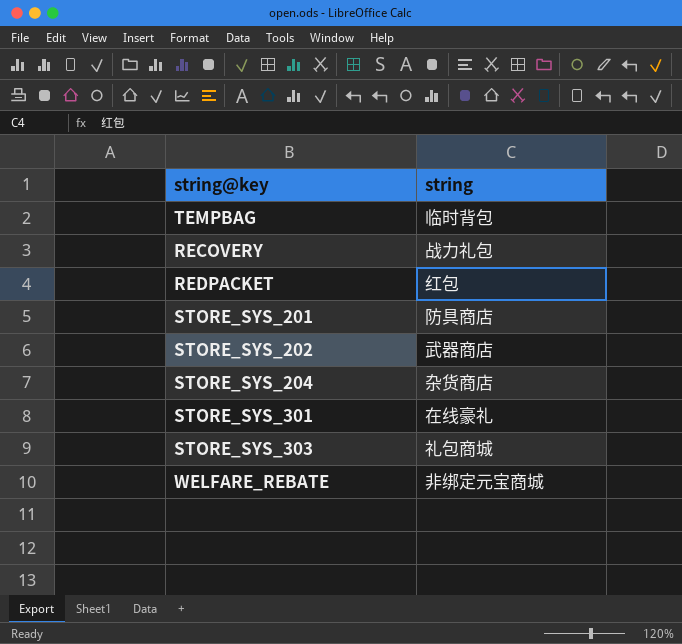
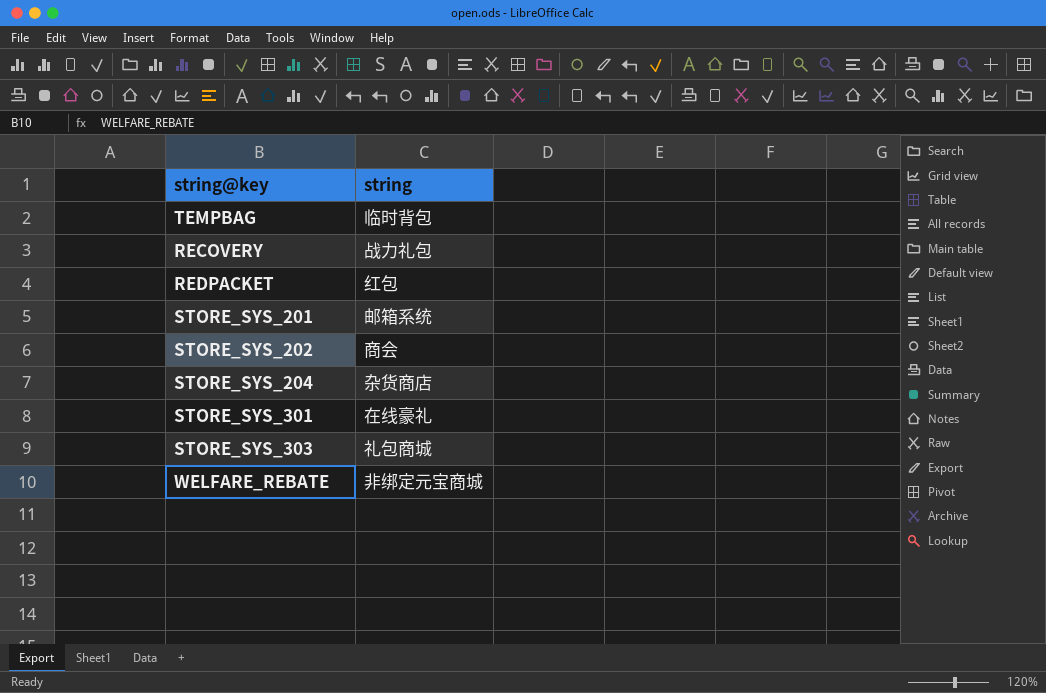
STORE_SYS_201 | string: 防具商店 -> 邮箱系统
STORE_SYS_202 | string: 武器商店 -> 商会

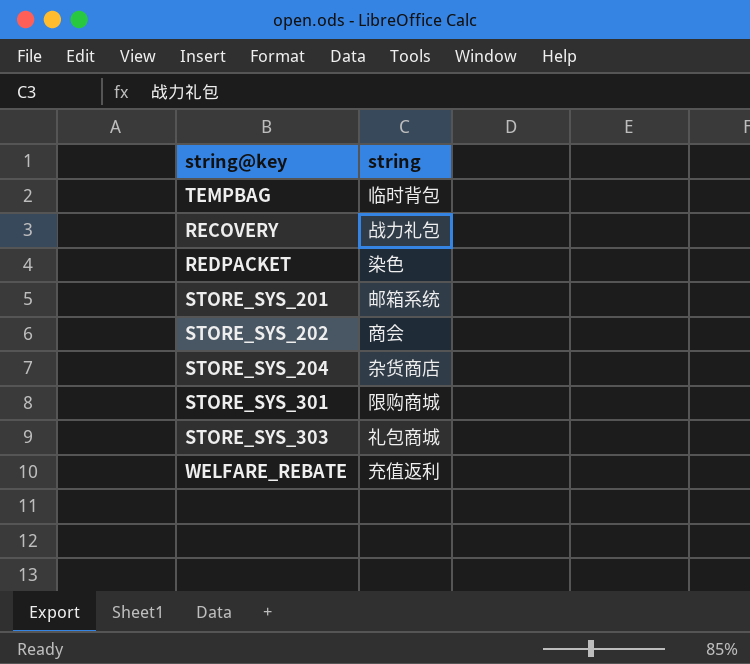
REDPACKET | string: 红包 -> 染色
STORE_SYS_301 | string: 在线豪礼 -> 限购商城
WELFARE_REBATE | string: 非绑定元宝商城 -> 充值返利

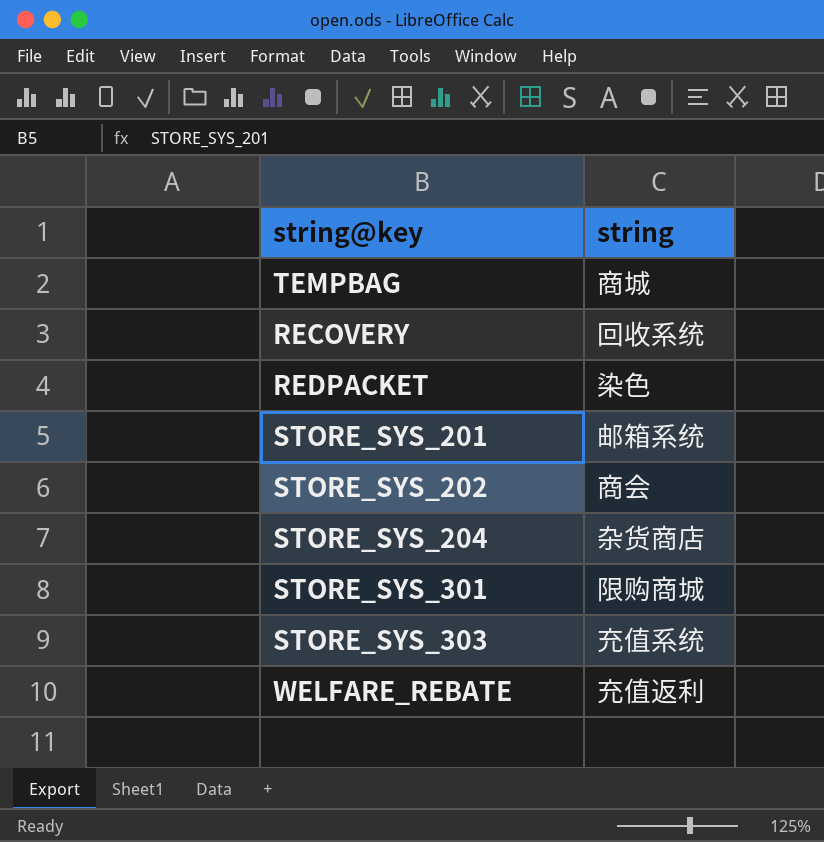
TEMPBAG | string: 临时背包 -> 商城
RECOVERY | string: 战力礼包 -> 回收系统
STORE_SYS_303 | string: 礼包商城 -> 充值系统

